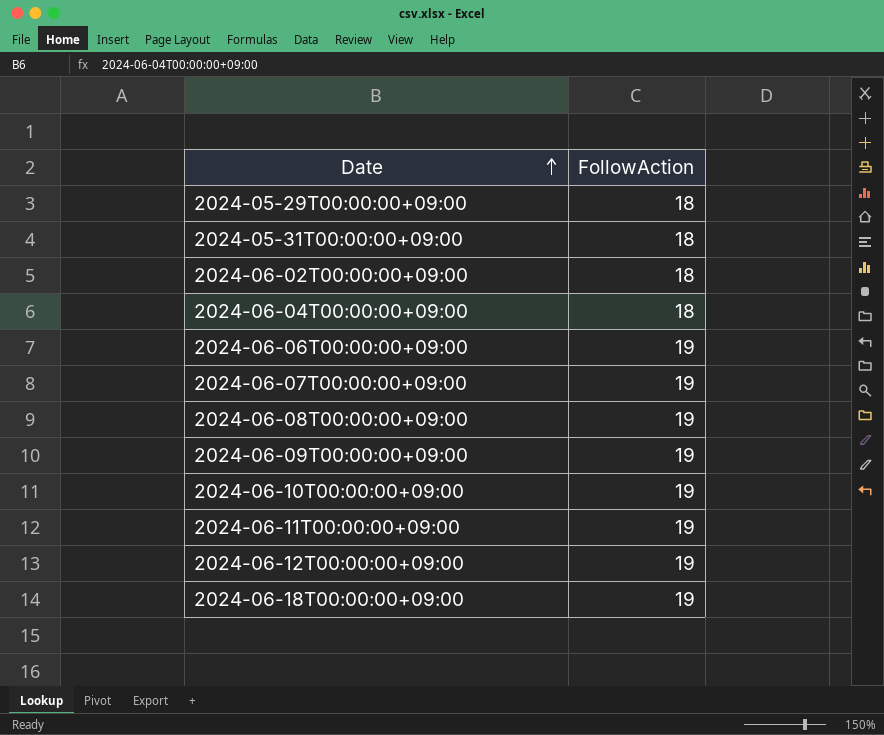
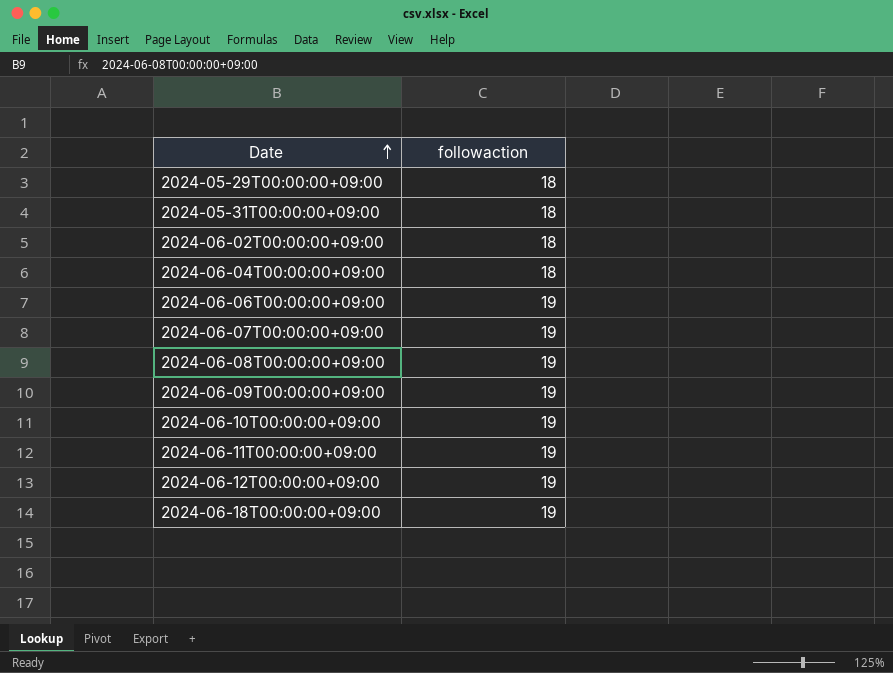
column name: FollowAction -> followaction

